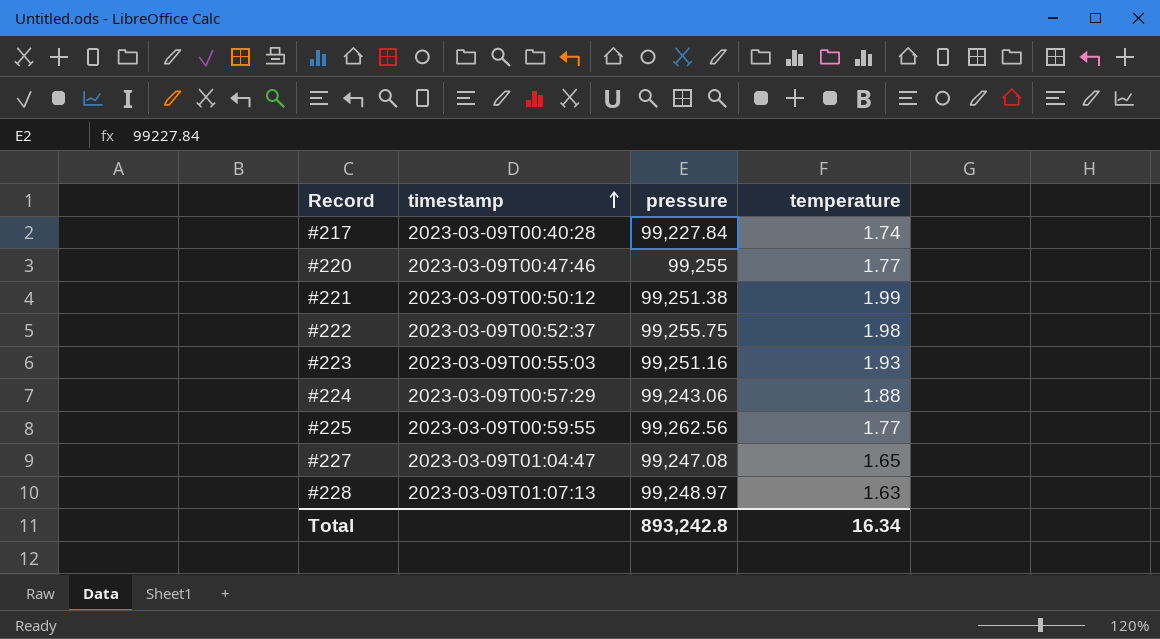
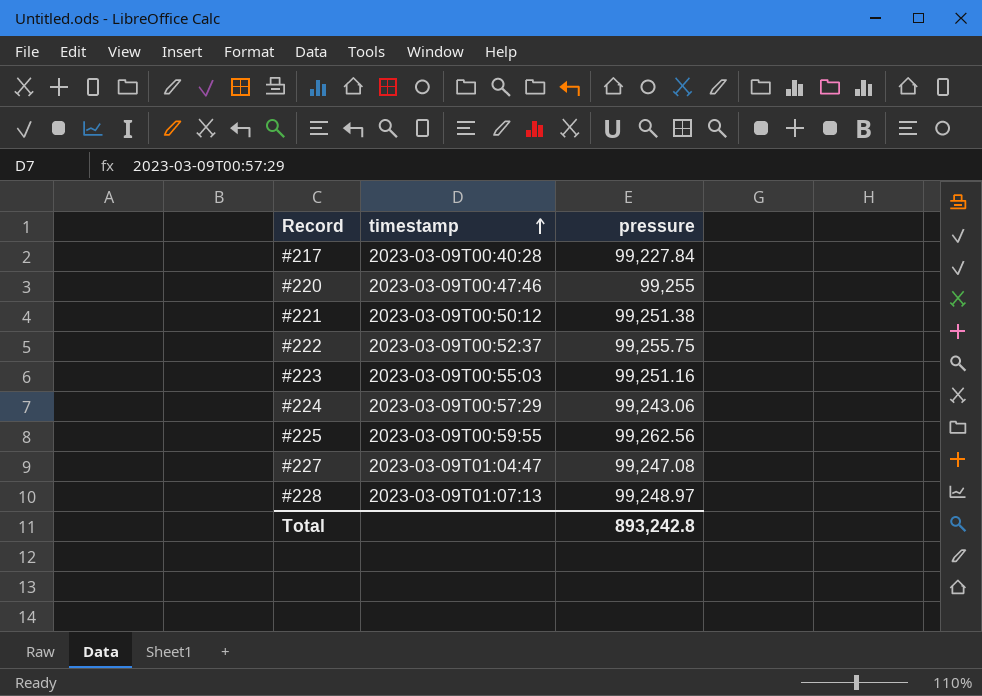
column temperature | position: 4 -> none

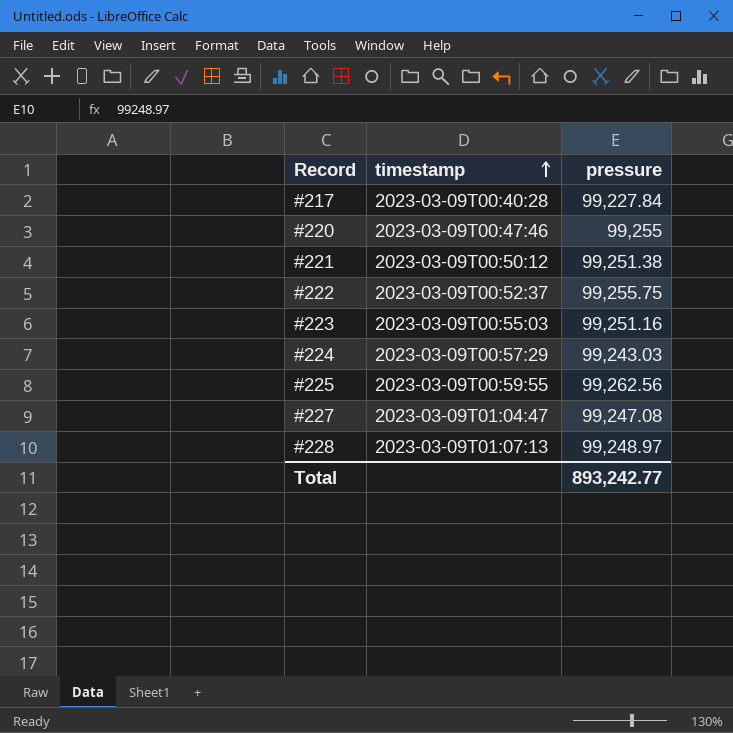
#224 | pressure: 99,243.06 -> 99,243.03
Total | pressure: 893,242.8 -> 893,242.77

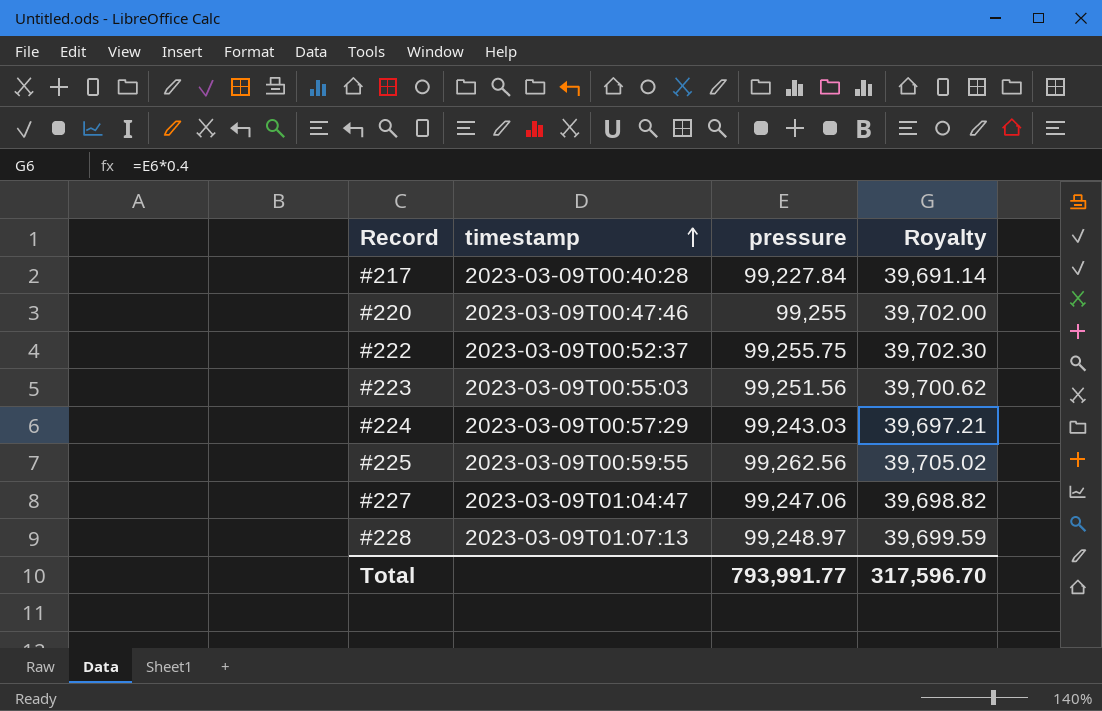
column Royalty | formula: none -> [pressure] * 0.4
row #221: 2023-03-09T00:50:12 | 99,251.38 -> none
#223 | pressure: 99,251.16 -> 99,251.56
#227 | pressure: 99,247.08 -> 99,247.06
Total | pressure: 893,242.77 -> 793,991.77

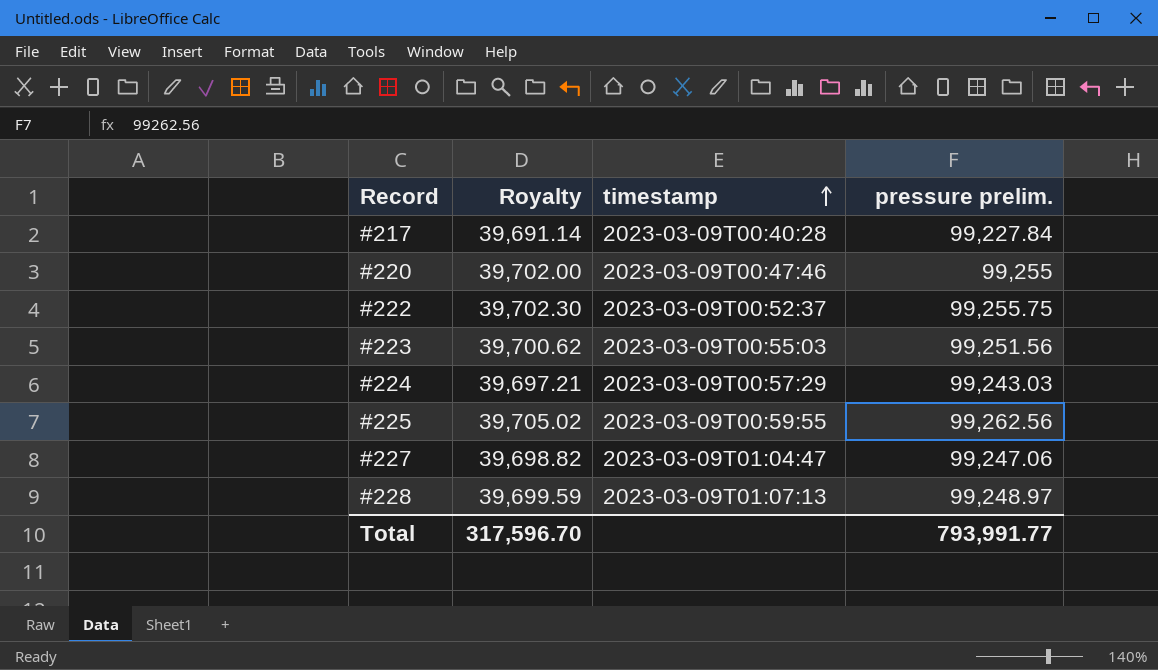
column Royalty | position: 4 -> 2
column name: pressure -> pressure prelim.

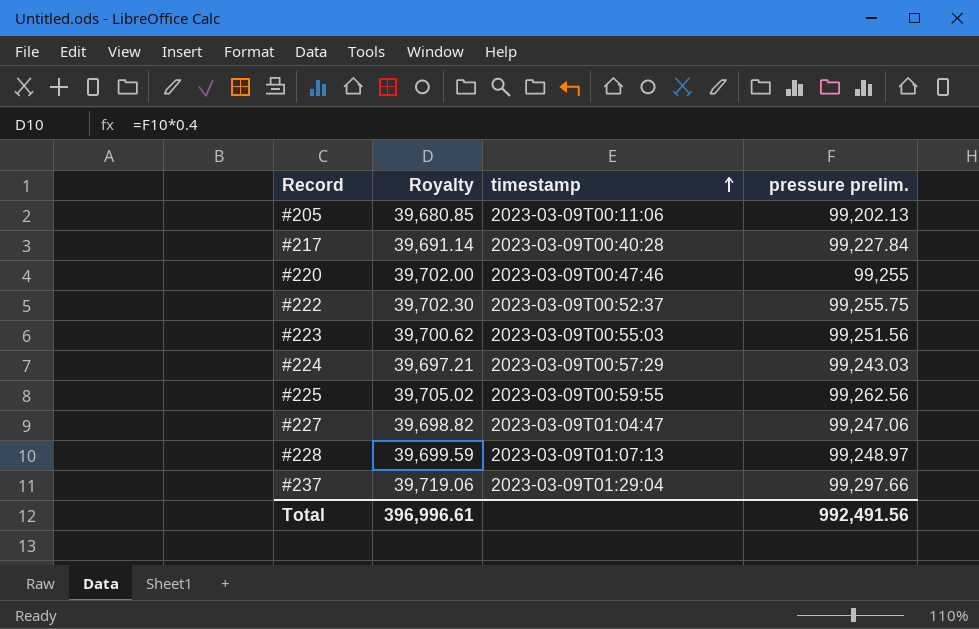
row #205: none -> 39,680.85 | 2023-03-09T00:11:06 | 99,202.13
row #237: none -> 39,719.06 | 2023-03-09T01:29:04 | 99,297.66
Total | Royalty: 317,596.70 -> 396,996.61
Total | pressure prelim.: 793,991.77 -> 992,491.56

